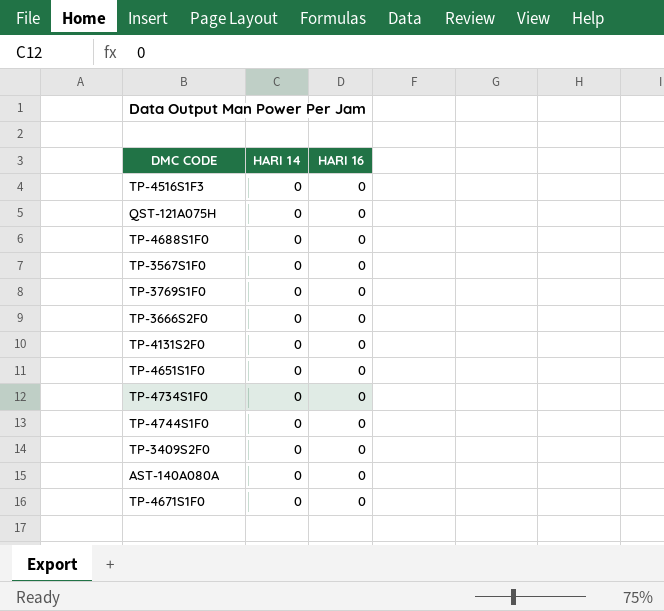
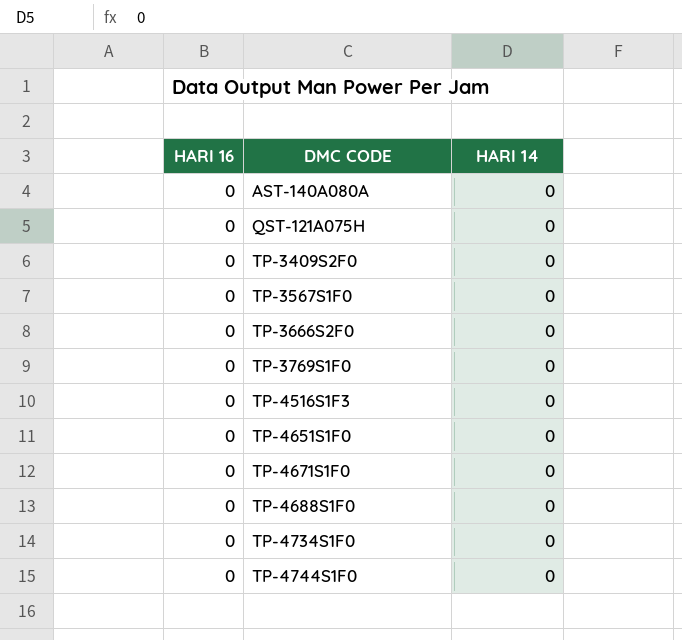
row order: none -> DMC CODE ascending
column HARI 16 | position: 3 -> 1
row TP-4131S2F0: 0 | 0 -> none

